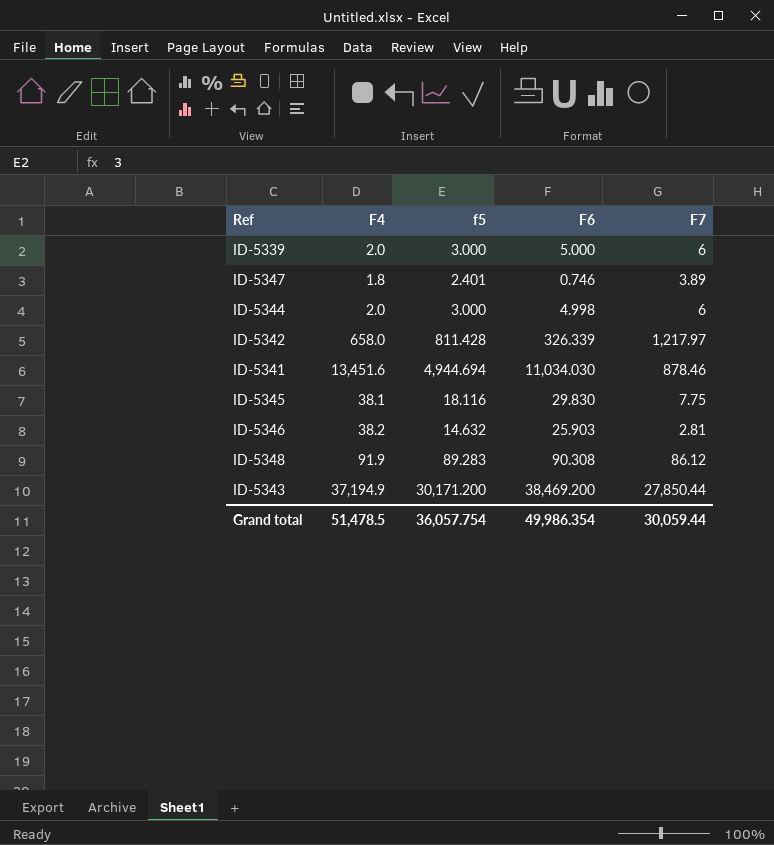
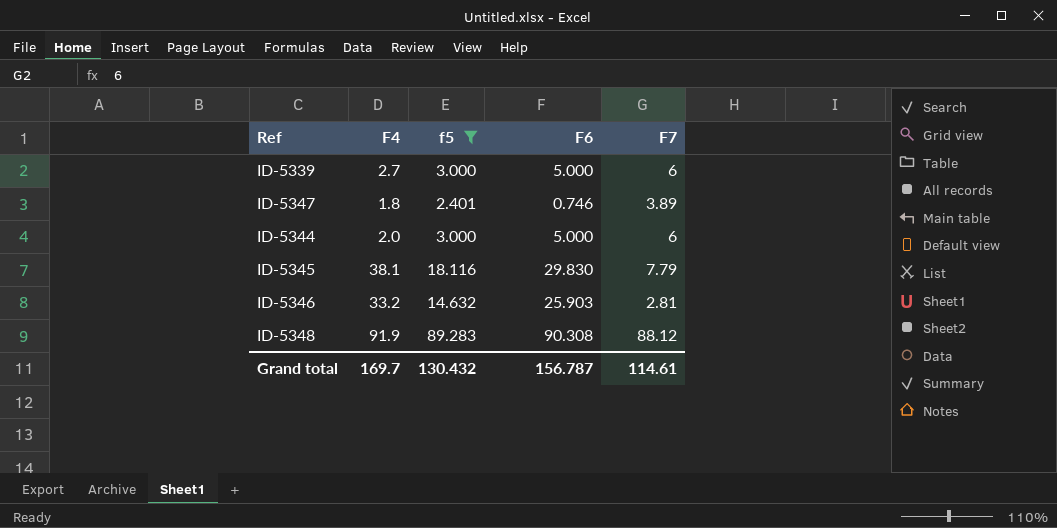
filter: none -> f5 <= 89.283
ID-5339 | F4: 2.0 -> 2.7
ID-5344 | F6: 4.998 -> 5.000
ID-5345 | F7: 7.75 -> 7.79
ID-5346 | F4: 38.2 -> 33.2
ID-5348 | F7: 86.12 -> 88.12
Grand total | F4: 51,478.5 -> 169.7
Grand total | f5: 36,057.754 -> 130.432
Grand total | F6: 49,986.354 -> 156.787
Grand total | F7: 30,059.44 -> 114.61

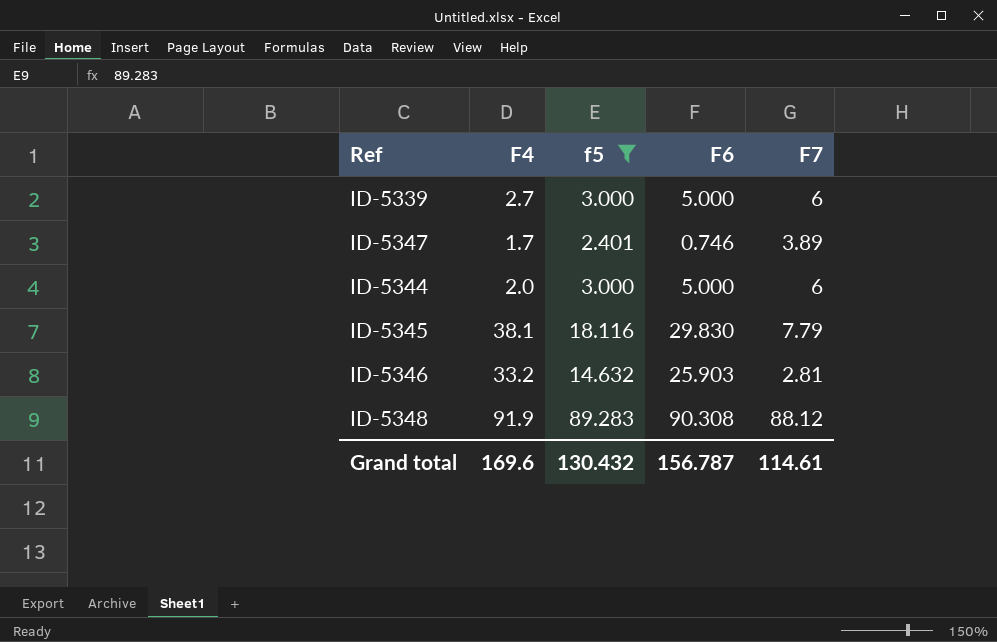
ID-5347 | F4: 1.8 -> 1.7
Grand total | F4: 169.7 -> 169.6

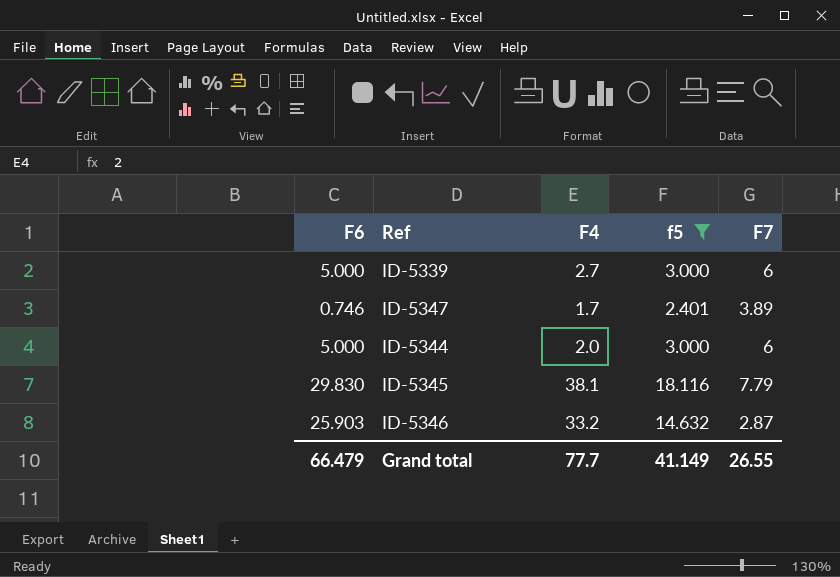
column F6 | position: 4 -> 1
row ID-5348: 91.9 | 89.283 | 90.308 | 88.12 -> none
ID-5346 | F7: 2.81 -> 2.87
Grand total | F6: 156.787 -> 66.479
Grand total | F4: 169.6 -> 77.7
Grand total | f5: 130.432 -> 41.149
Grand total | F7: 114.61 -> 26.55

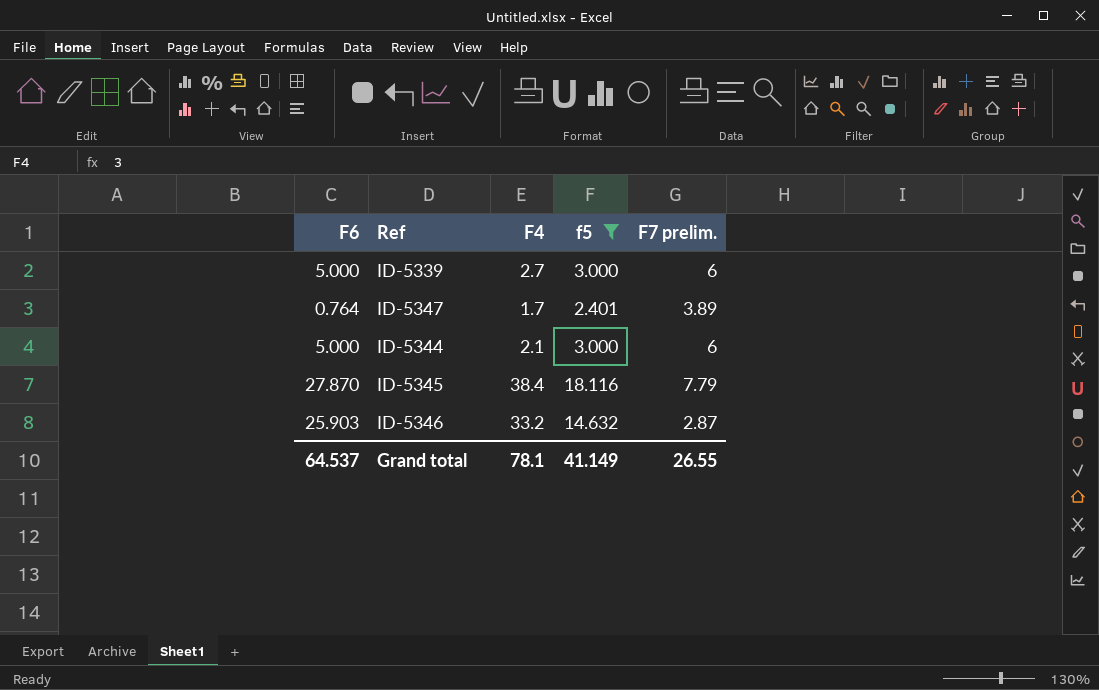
column name: F7 -> F7 prelim.
ID-5347 | F6: 0.746 -> 0.764
ID-5344 | F4: 2.0 -> 2.1
ID-5345 | F6: 29.830 -> 27.870
ID-5345 | F4: 38.1 -> 38.4
Grand total | F6: 66.479 -> 64.537
Grand total | F4: 77.7 -> 78.1

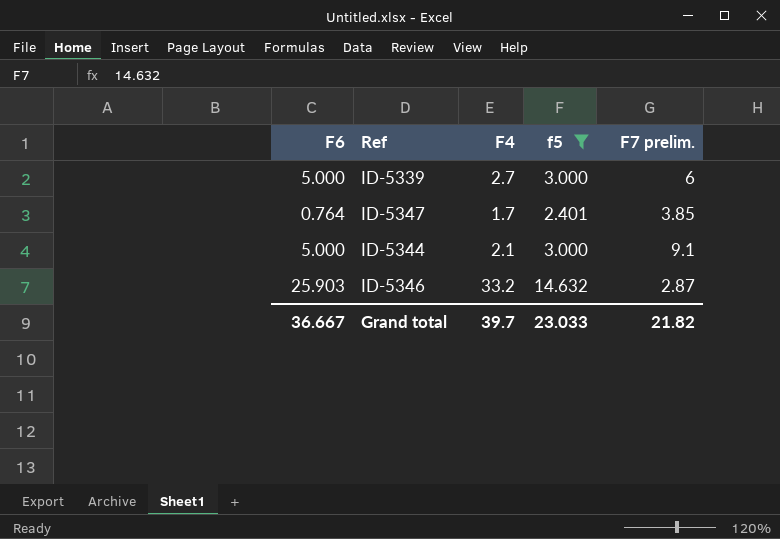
row ID-5345: 27.870 | 38.4 | 18.116 | 7.79 -> none
ID-5347 | F7 prelim.: 3.89 -> 3.85
ID-5344 | F7 prelim.: 6 -> 9.1
Grand total | F6: 64.537 -> 36.667
Grand total | F4: 78.1 -> 39.7
Grand total | f5: 41.149 -> 23.033
Grand total | F7 prelim.: 26.55 -> 21.82

